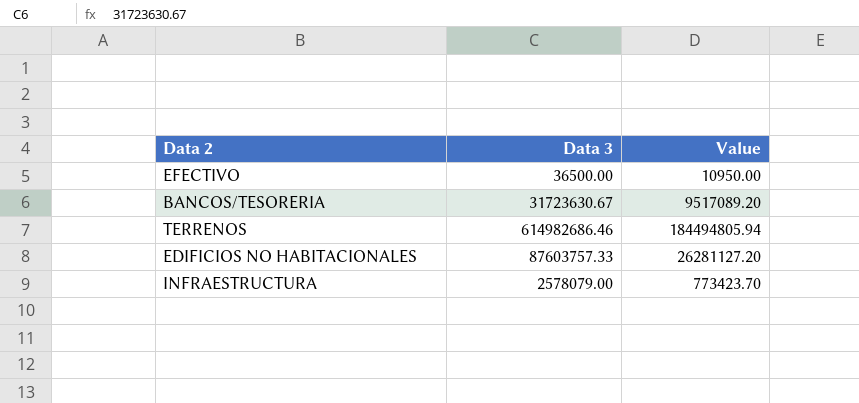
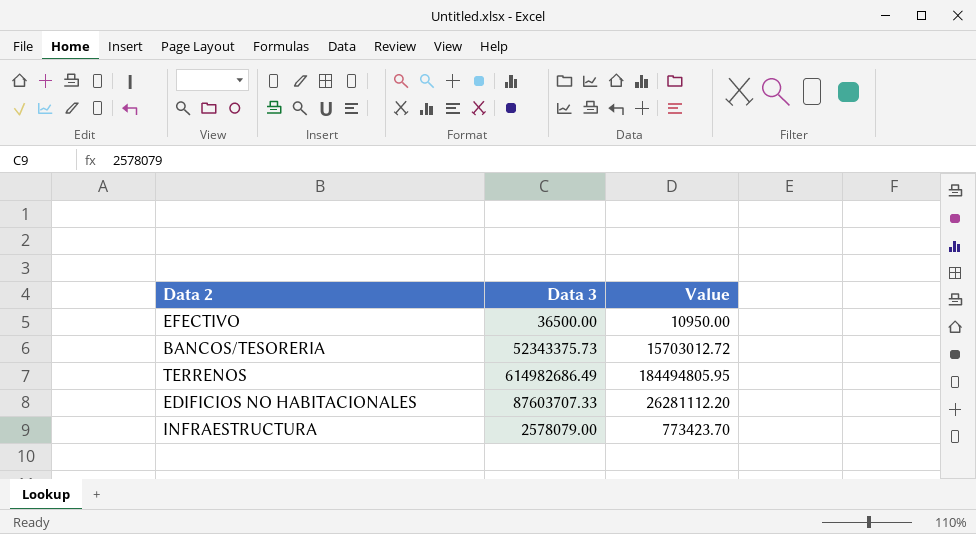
BANCOS/TESORERIA | Data 3: 31723630.67 -> 52343375.73
BANCOS/TESORERIA | Value: 9517089.20 -> 15703012.72
TERRENOS | Data 3: 614982686.46 -> 614982686.49
TERRENOS | Value: 184494805.94 -> 184494805.95
EDIFICIOS NO HABITACIONALES | Data 3: 87603757.33 -> 87603707.33
EDIFICIOS NO HABITACIONALES | Value: 26281127.20 -> 26281112.20

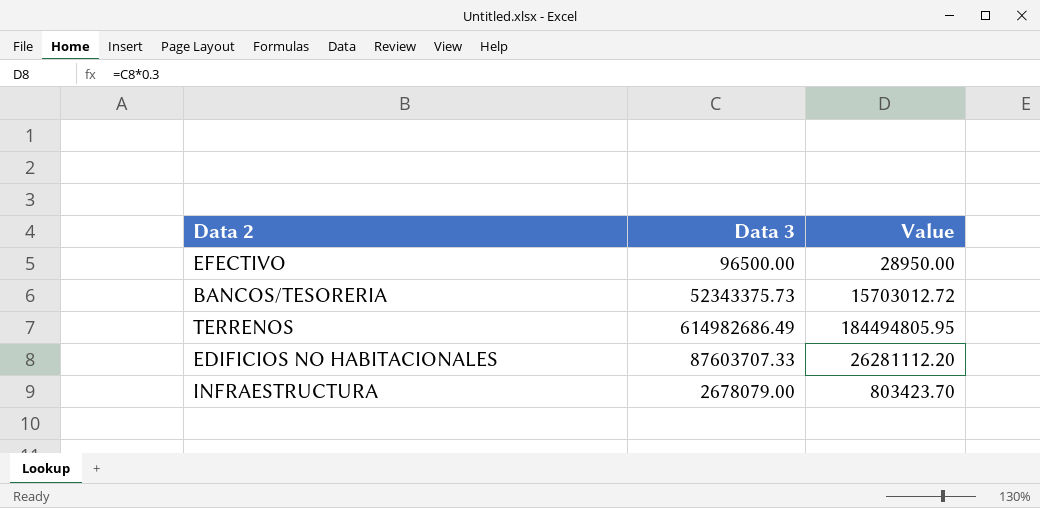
EFECTIVO | Data 3: 36500.00 -> 96500.00
EFECTIVO | Value: 10950.00 -> 28950.00
INFRAESTRUCTURA | Data 3: 2578079.00 -> 2678079.00
INFRAESTRUCTURA | Value: 773423.70 -> 803423.70

